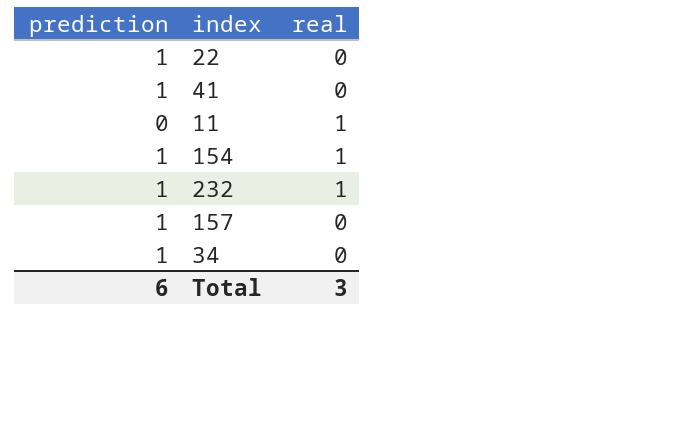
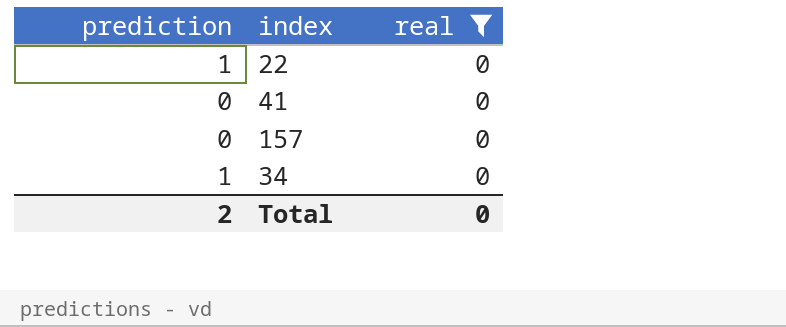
filter: none -> real = 0
41 | prediction: 1 -> 0
157 | prediction: 1 -> 0
Total | prediction: 6 -> 2
Total | real: 3 -> 0

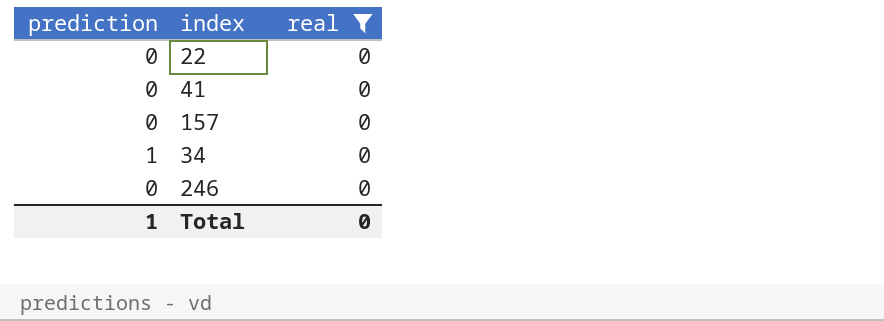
22 | prediction: 1 -> 0
row 246: none -> 0 | 0
Total | prediction: 2 -> 1

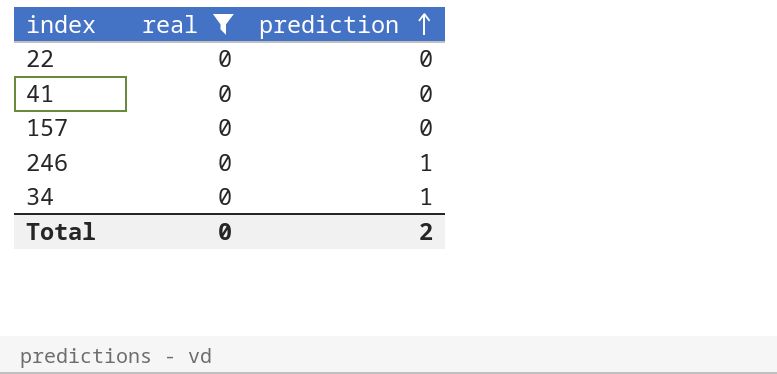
row order: none -> prediction ascending
column prediction | position: 1 -> 3
246 | prediction: 0 -> 1
Total | prediction: 1 -> 2

